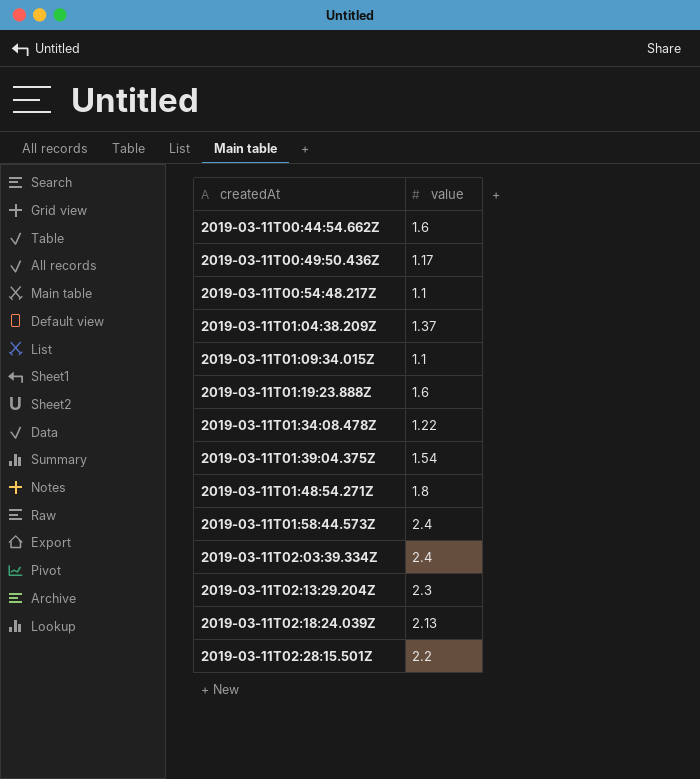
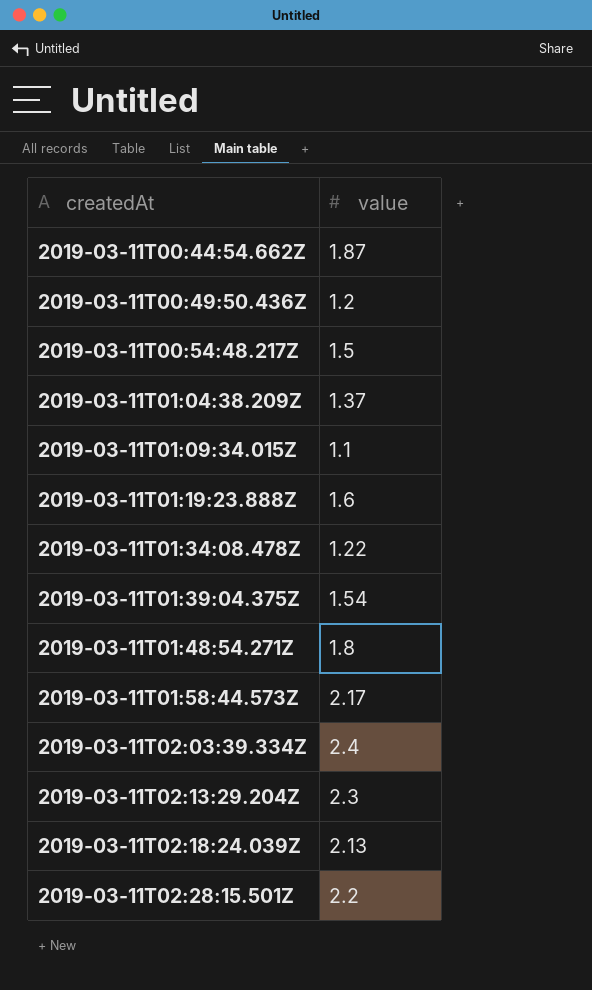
2019-03-11T00:44:54.662Z | value: 1.6 -> 1.87
2019-03-11T00:49:50.436Z | value: 1.17 -> 1.2
2019-03-11T00:54:48.217Z | value: 1.1 -> 1.5
2019-03-11T01:58:44.573Z | value: 2.4 -> 2.17

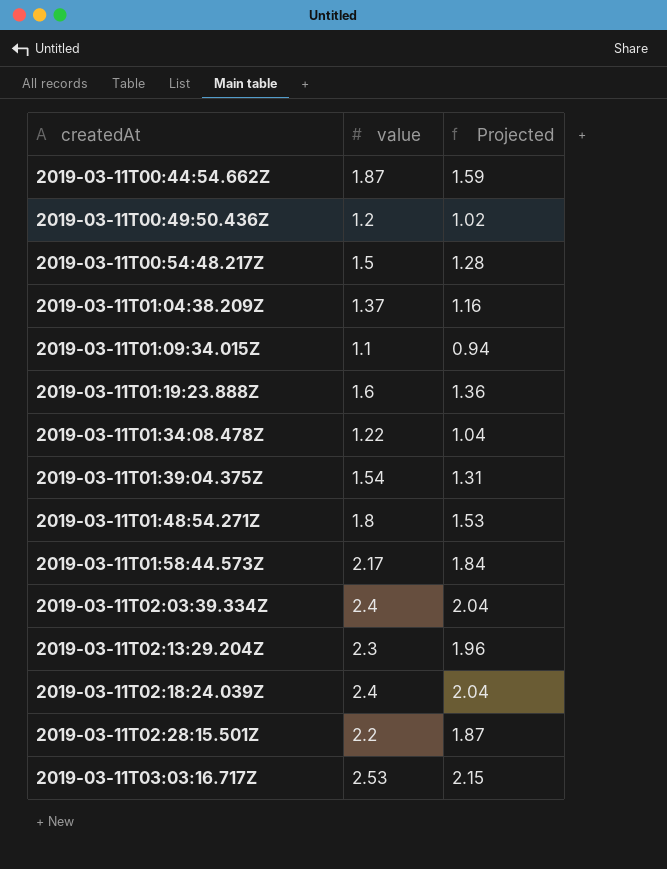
column Projected | formula: none -> [value] * 0.85
2019-03-11T02:18:24.039Z | value: 2.13 -> 2.4
row 2019-03-11T03:03:16.717Z: none -> 2.53 | 2.15

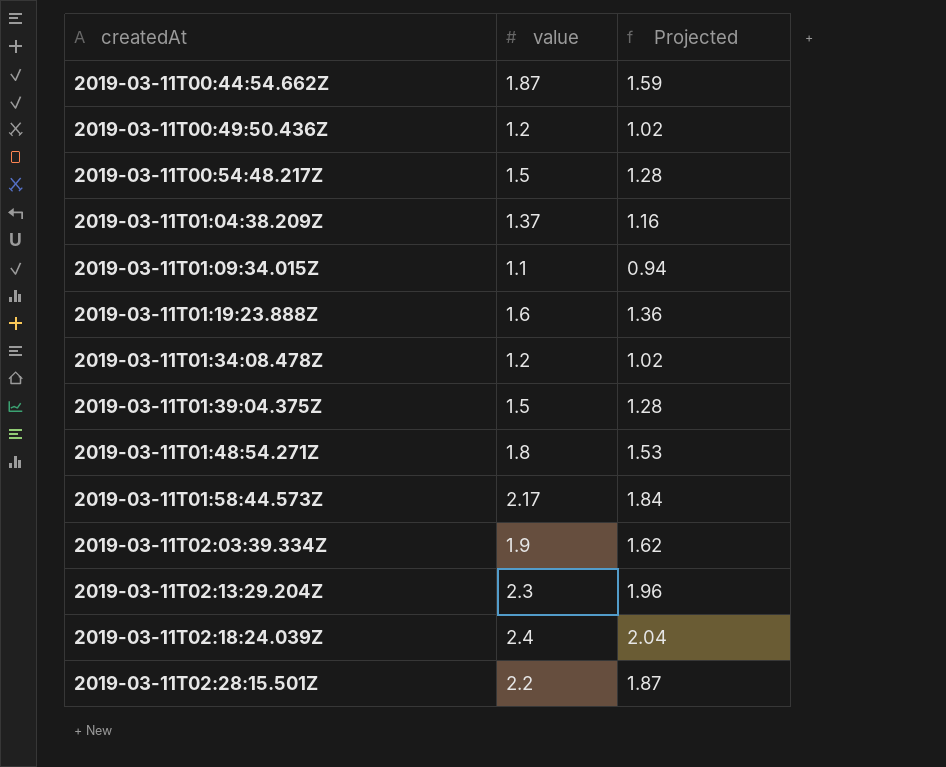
row 2019-03-11T03:03:16.717Z: 2.53 | 2.15 -> none
2019-03-11T01:34:08.478Z | value: 1.22 -> 1.2
2019-03-11T01:34:08.478Z | Projected: 1.04 -> 1.02
2019-03-11T01:39:04.375Z | value: 1.54 -> 1.5
2019-03-11T01:39:04.375Z | Projected: 1.31 -> 1.28
2019-03-11T02:03:39.334Z | value: 2.4 -> 1.9
2019-03-11T02:03:39.334Z | Projected: 2.04 -> 1.62

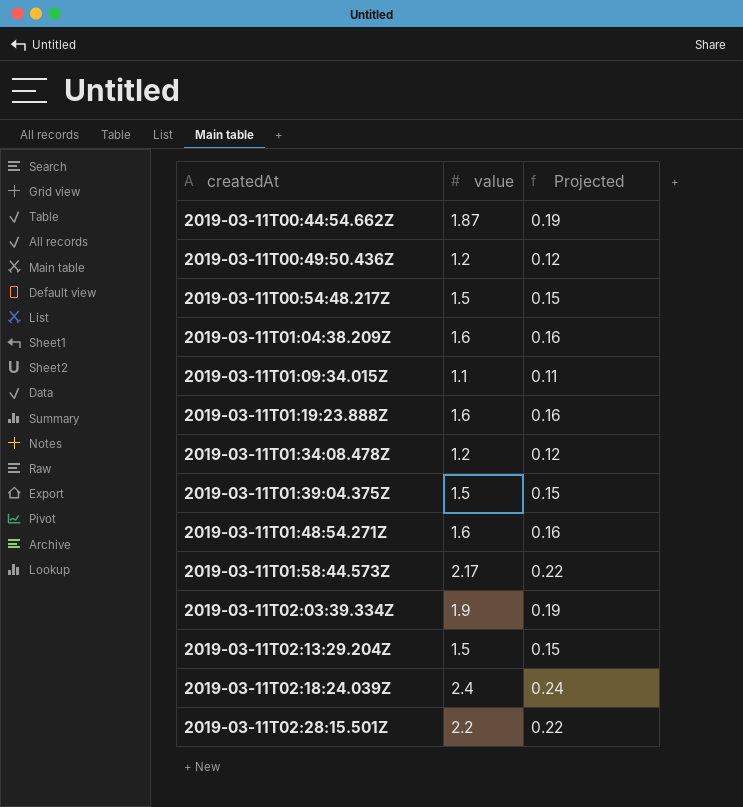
column Projected | formula: [value] * 0.85 -> [value] * 0.1
2019-03-11T01:04:38.209Z | value: 1.37 -> 1.6
2019-03-11T01:48:54.271Z | value: 1.8 -> 1.6
2019-03-11T02:13:29.204Z | value: 2.3 -> 1.5

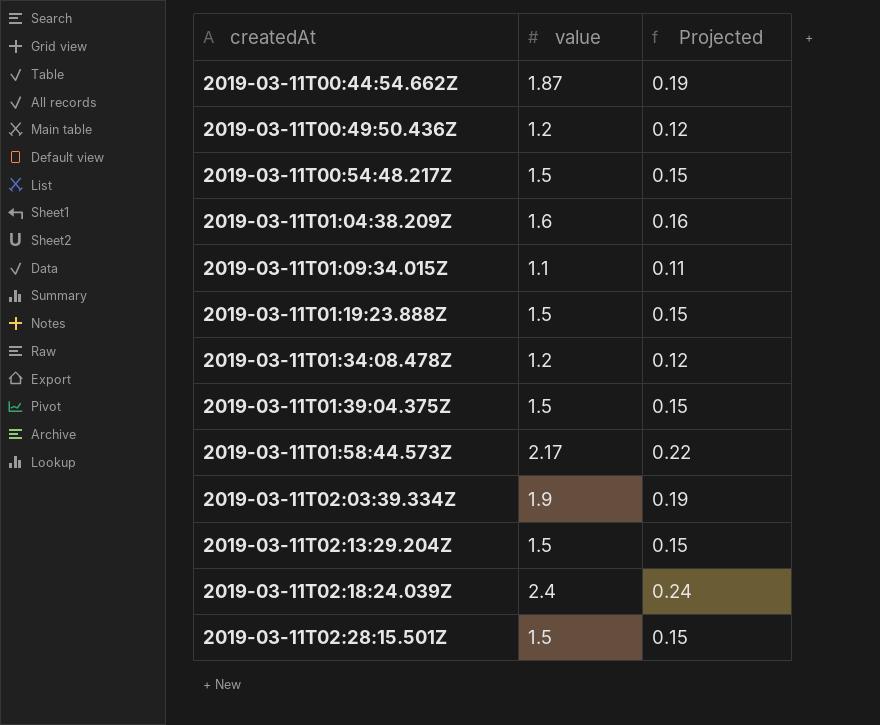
row 2019-03-11T01:48:54.271Z: 1.6 | 0.16 -> none
2019-03-11T01:19:23.888Z | value: 1.6 -> 1.5
2019-03-11T01:19:23.888Z | Projected: 0.16 -> 0.15
2019-03-11T02:28:15.501Z | value: 2.2 -> 1.5
2019-03-11T02:28:15.501Z | Projected: 0.22 -> 0.15

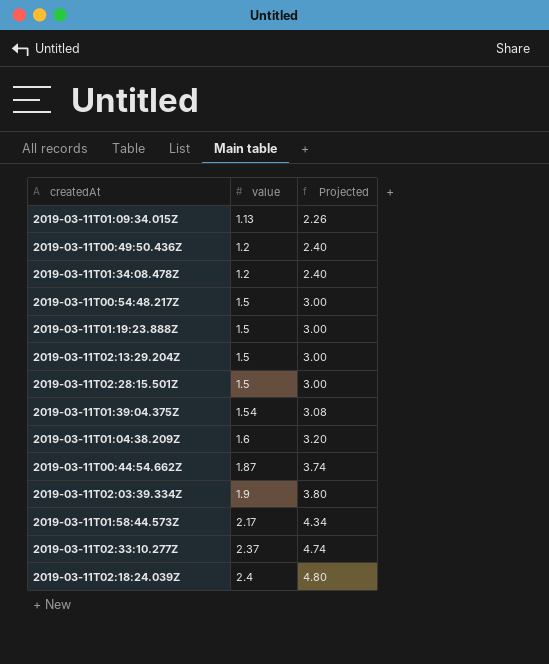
row order: createdAt ascending -> value ascending
column Projected | formula: [value] * 0.1 -> [value] * 2
2019-03-11T01:09:34.015Z | value: 1.1 -> 1.13
2019-03-11T01:39:04.375Z | value: 1.5 -> 1.54
row 2019-03-11T02:33:10.277Z: none -> 2.37 | 4.74

